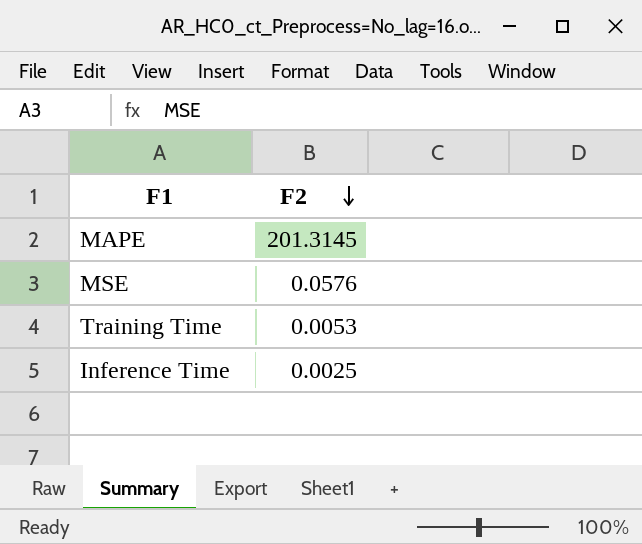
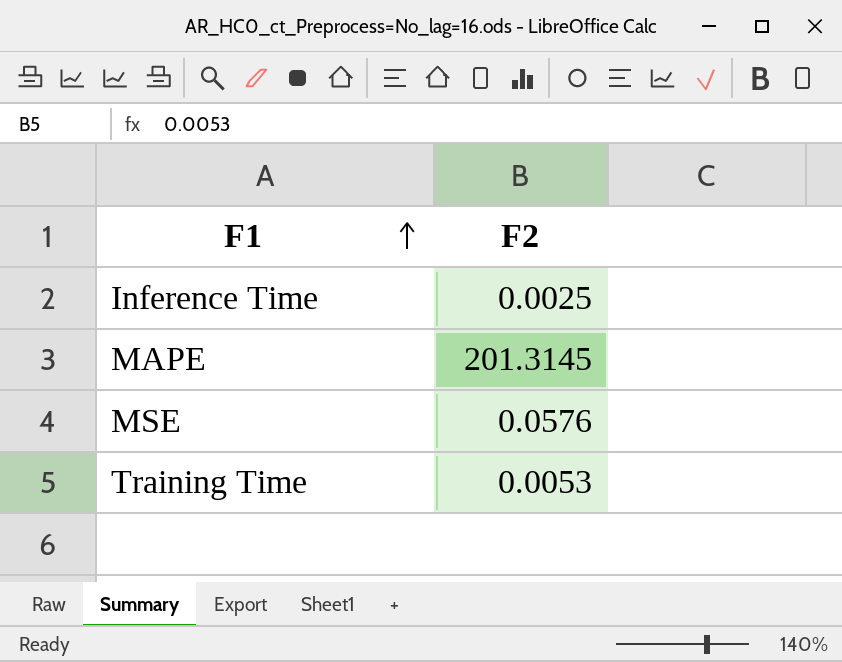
row order: F2 descending -> F1 ascending

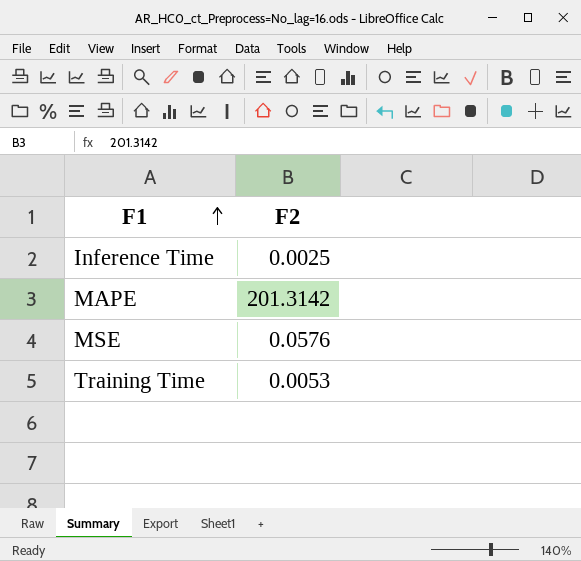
MAPE | F2: 201.3145 -> 201.3142

